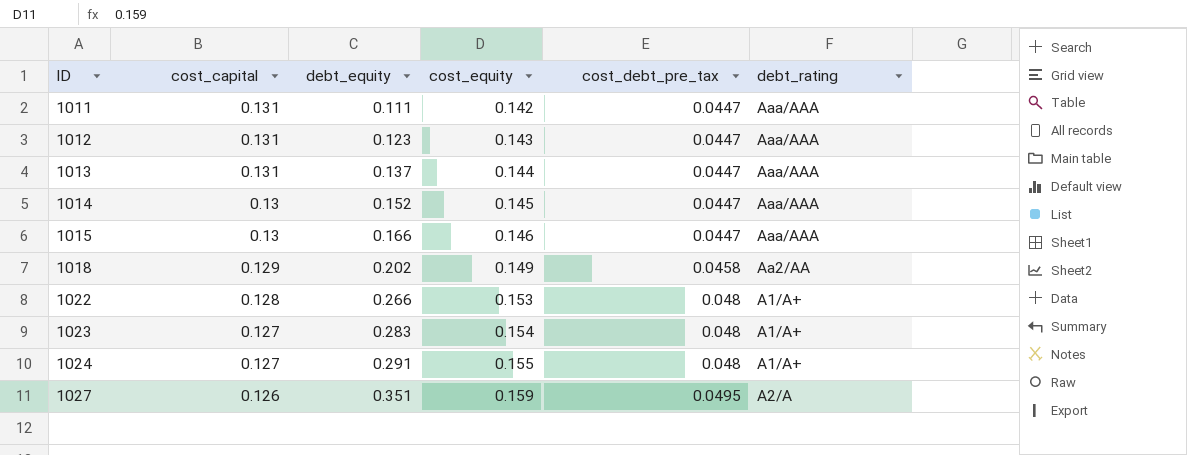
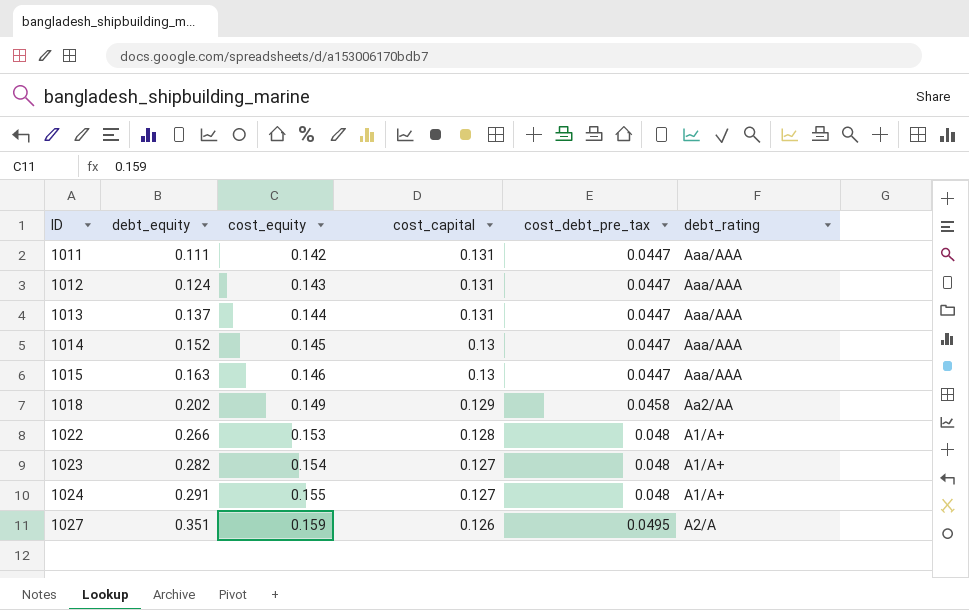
column cost_capital | position: 2 -> 4
1012 | debt_equity: 0.123 -> 0.124
1015 | debt_equity: 0.166 -> 0.163
1023 | debt_equity: 0.283 -> 0.282

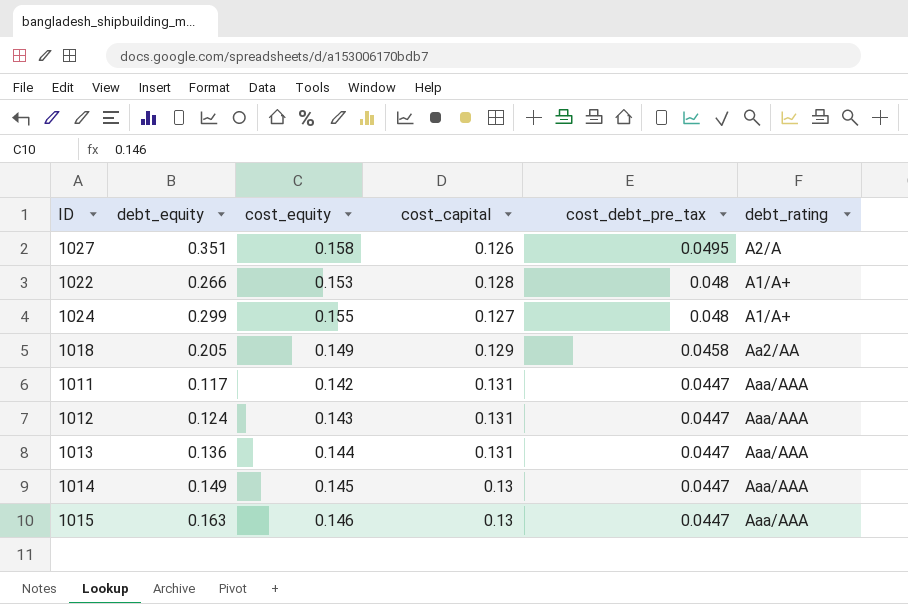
row order: ID ascending -> cost_debt_pre_tax descending
row 1023: 0.282 | 0.154 | 0.127 | 0.048 | A1/A+ -> none
1027 | cost_equity: 0.159 -> 0.158
1024 | debt_equity: 0.291 -> 0.299
1018 | debt_equity: 0.202 -> 0.205
1011 | debt_equity: 0.111 -> 0.117
1013 | debt_equity: 0.137 -> 0.136
1014 | debt_equity: 0.152 -> 0.149

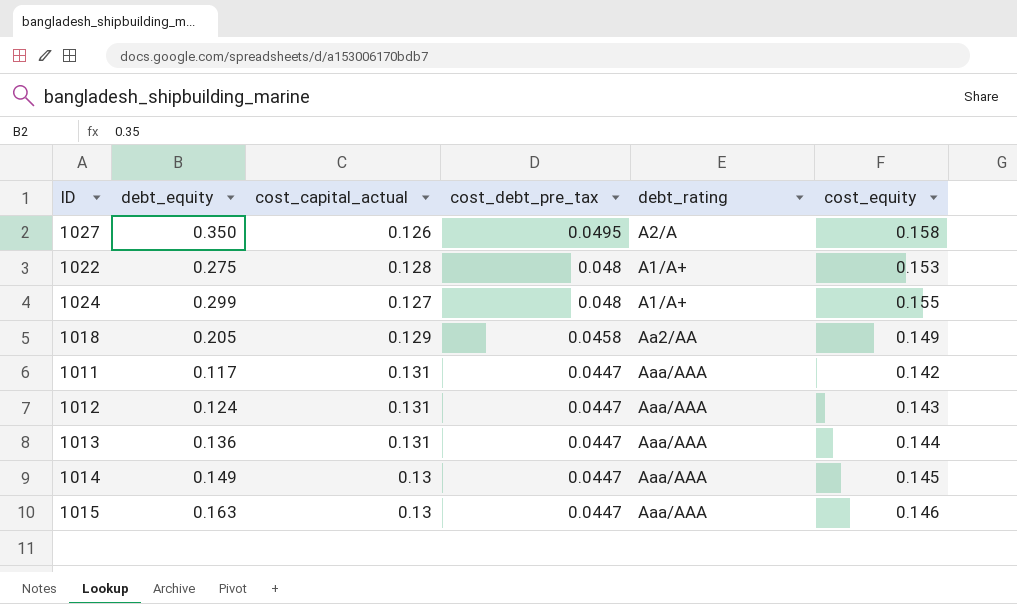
column name: cost_capital -> cost_capital_actual
column cost_equity | position: 3 -> 6
1027 | debt_equity: 0.351 -> 0.350
1022 | debt_equity: 0.266 -> 0.275

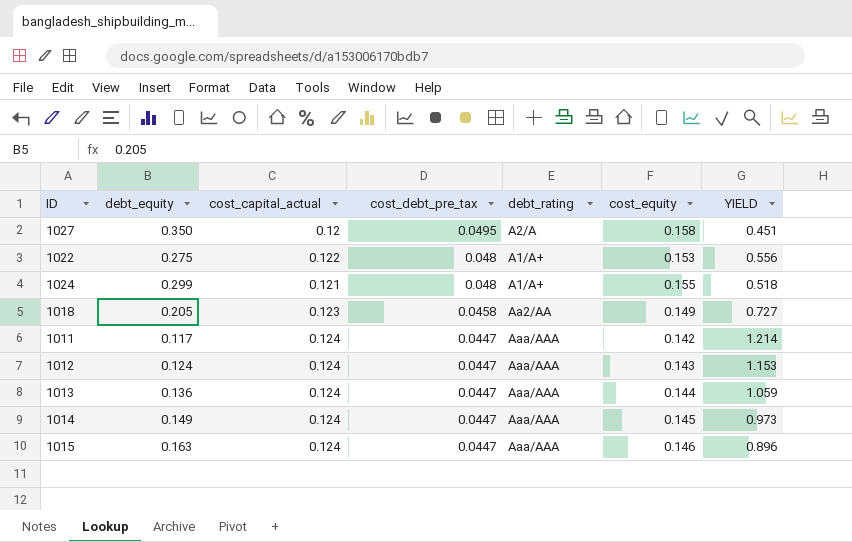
column YIELD | formula: none -> [cost_equity] / [debt_equity]
1027 | cost_capital_actual: 0.126 -> 0.12
1022 | cost_capital_actual: 0.128 -> 0.122
1024 | cost_capital_actual: 0.127 -> 0.121
1018 | cost_capital_actual: 0.129 -> 0.123
1011 | cost_capital_actual: 0.131 -> 0.124
1012 | cost_capital_actual: 0.131 -> 0.124
1013 | cost_capital_actual: 0.131 -> 0.124
1014 | cost_capital_actual: 0.13 -> 0.124
1015 | cost_capital_actual: 0.13 -> 0.124

